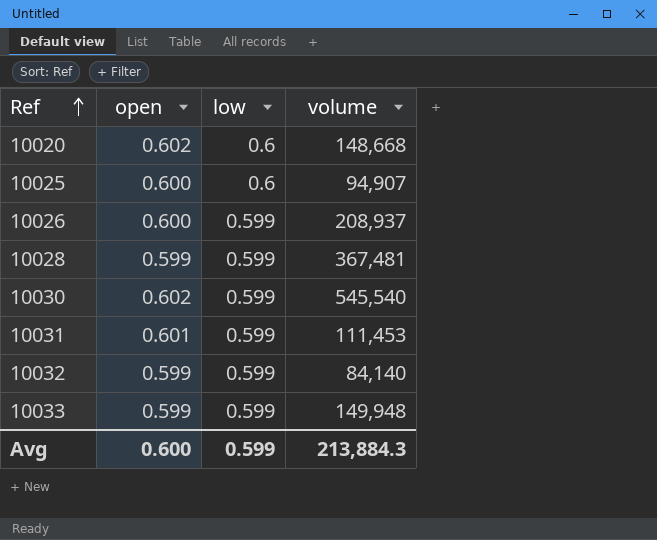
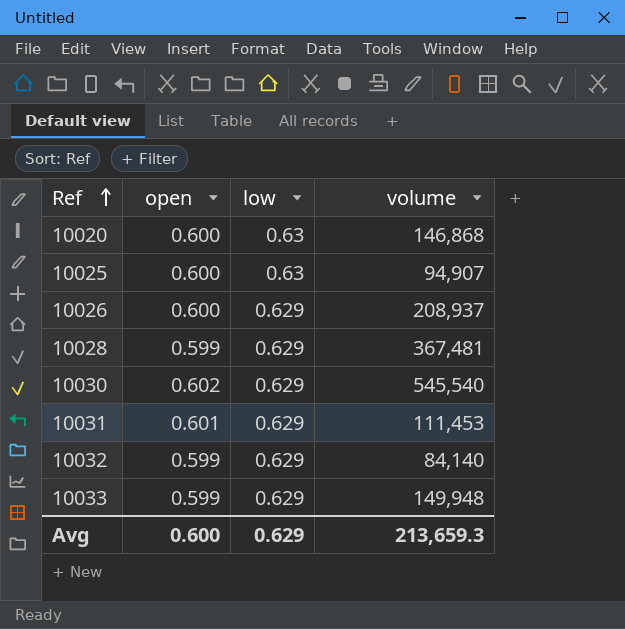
10020 | open: 0.602 -> 0.600
10020 | low: 0.6 -> 0.63
10020 | volume: 148,668 -> 146,868
10025 | low: 0.6 -> 0.63
10026 | low: 0.599 -> 0.629
10028 | low: 0.599 -> 0.629
10030 | low: 0.599 -> 0.629
10031 | low: 0.599 -> 0.629
10032 | low: 0.599 -> 0.629
10033 | low: 0.599 -> 0.629
Avg | low: 0.599 -> 0.629
Avg | volume: 213,884.3 -> 213,659.3

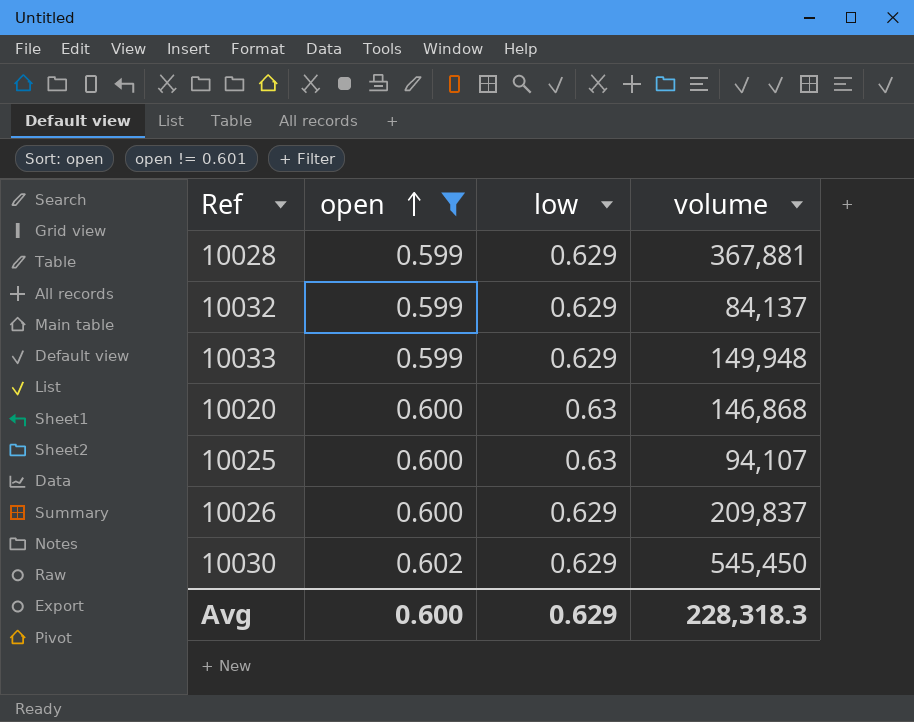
filter: none -> open != 0.601
row order: Ref ascending -> open ascending
10028 | volume: 367,481 -> 367,881
10032 | volume: 84,140 -> 84,137
10025 | volume: 94,907 -> 94,107
10026 | volume: 208,937 -> 209,837
10030 | volume: 545,540 -> 545,450
Avg | volume: 213,659.3 -> 228,318.3

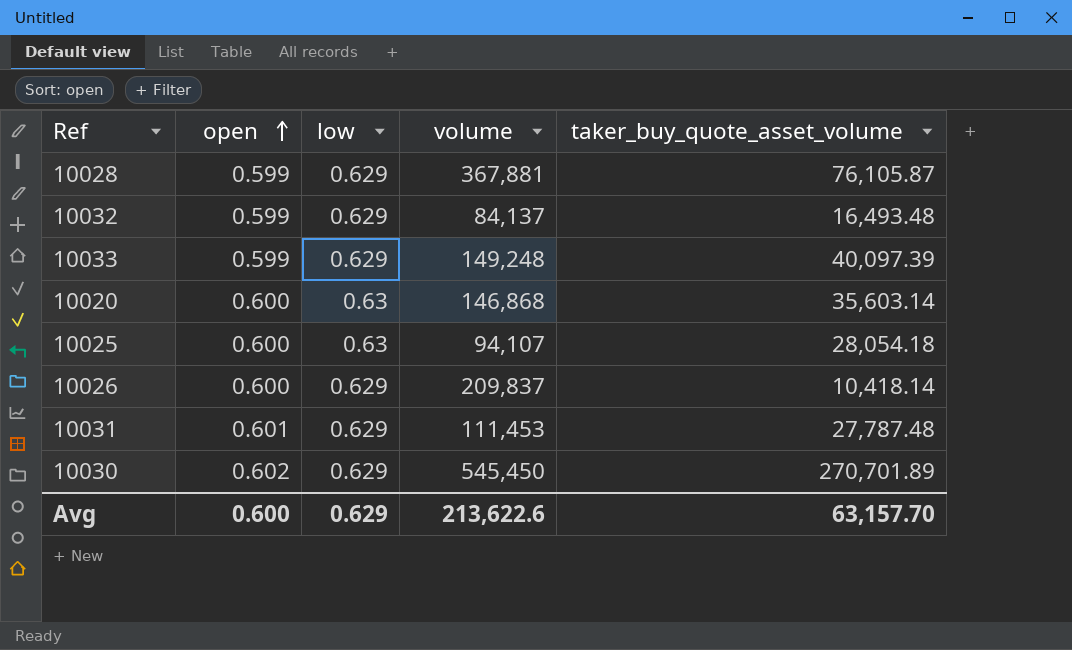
filter: open != 0.601 -> none
column taker_buy_quote_asset_volume | position: none -> 5
10033 | volume: 149,948 -> 149,248
Avg | volume: 228,318.3 -> 213,622.6

